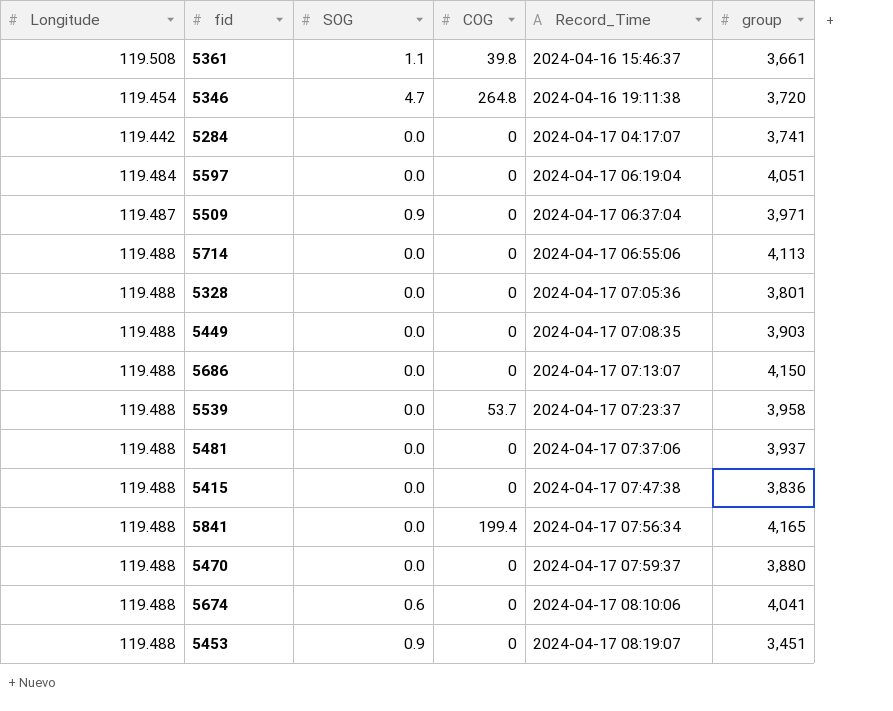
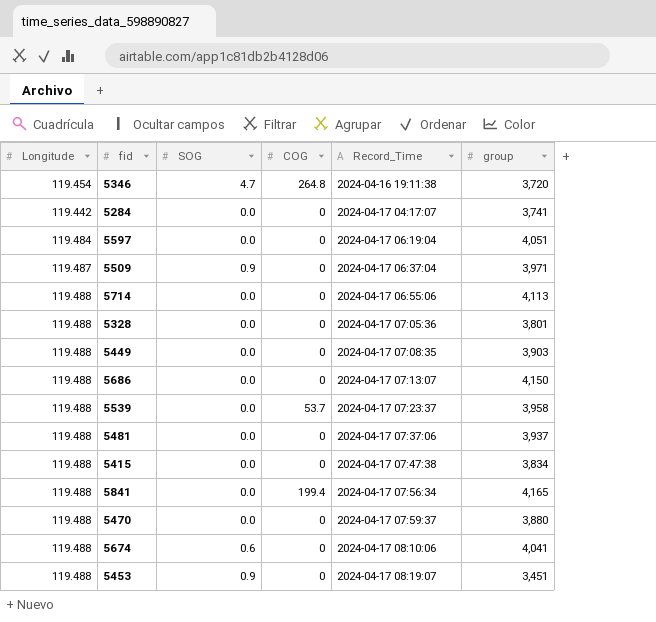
row 5361: 119.508 | 1.1 | 39.8 | 2024-04-16 15:46:37 | 3,661 -> none
5415 | group: 3,836 -> 3,834

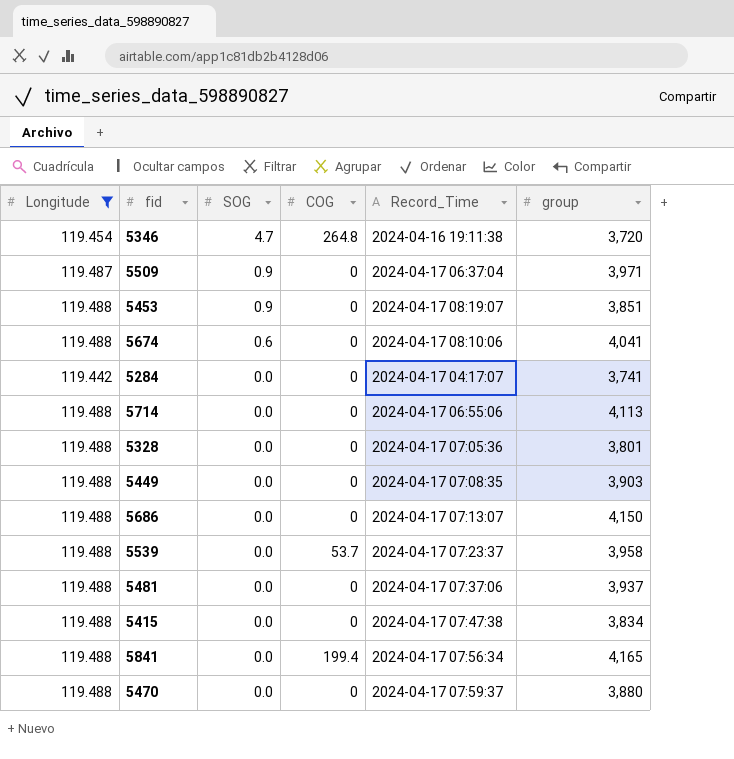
filter: none -> Longitude != 119.484
row order: Record_Time ascending -> SOG descending
5453 | group: 3,451 -> 3,851

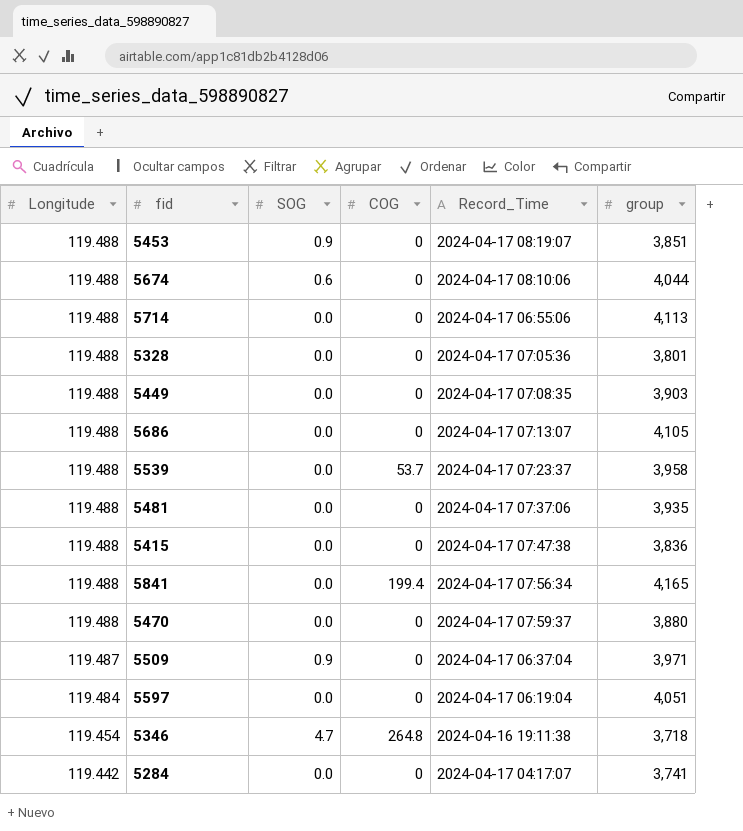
filter: Longitude != 119.484 -> none
row order: SOG descending -> Longitude descending
5674 | group: 4,041 -> 4,044
5686 | group: 4,150 -> 4,105
5481 | group: 3,937 -> 3,935
5415 | group: 3,834 -> 3,836
5346 | group: 3,720 -> 3,718

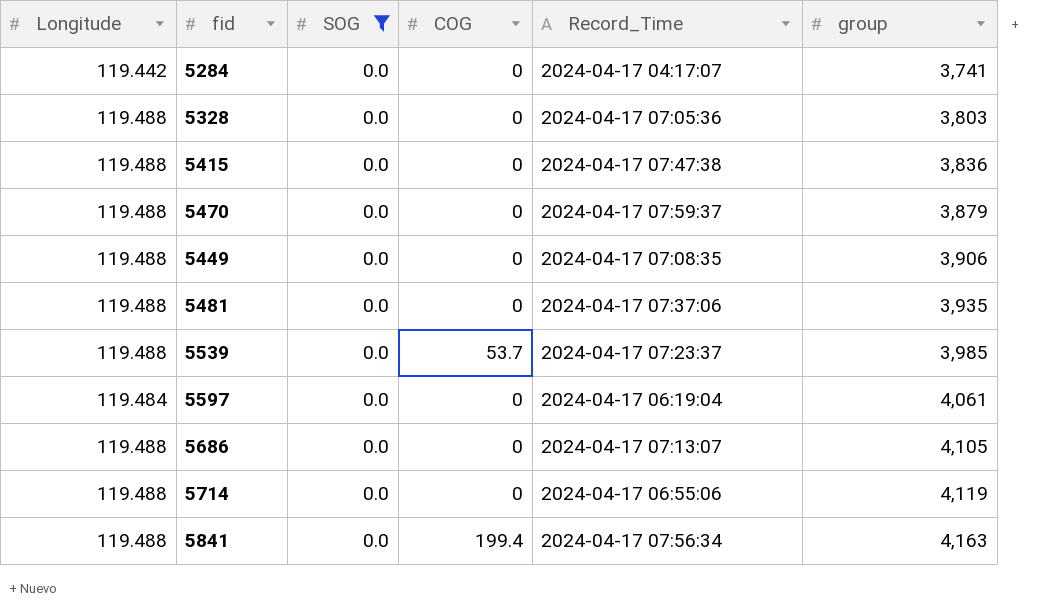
filter: none -> SOG = 0.0
row order: Longitude descending -> group ascending
5328 | group: 3,801 -> 3,803
5470 | group: 3,880 -> 3,879
5449 | group: 3,903 -> 3,906
5539 | group: 3,958 -> 3,985
5597 | group: 4,051 -> 4,061
5714 | group: 4,113 -> 4,119
5841 | group: 4,165 -> 4,163

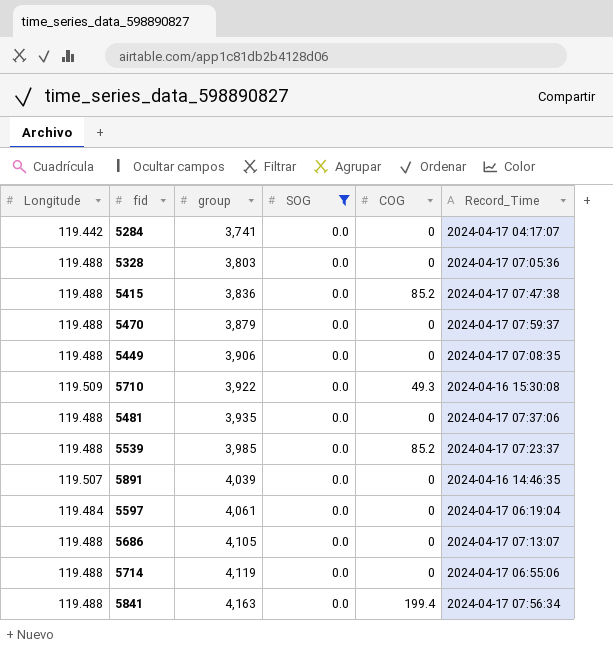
column group | position: 6 -> 3
5415 | COG: 0 -> 85.2
row 5710: none -> 119.509 | 3,922 | 0.0 | 49.3 | 2024-04-16 15:30:08
5539 | COG: 53.7 -> 85.2
row 5891: none -> 119.507 | 4,039 | 0.0 | 0 | 2024-04-16 14:46:35

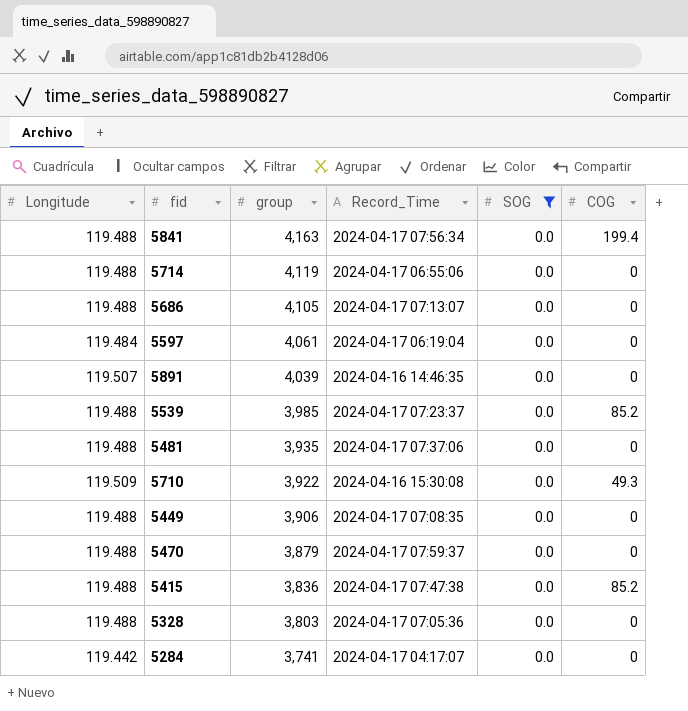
row order: group ascending -> group descending
column Record_Time | position: 6 -> 4

